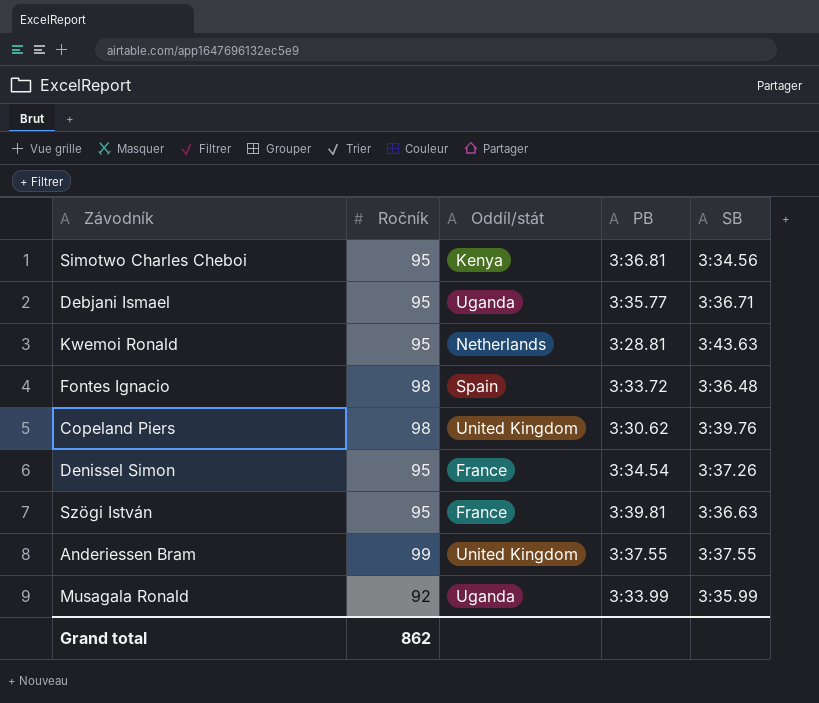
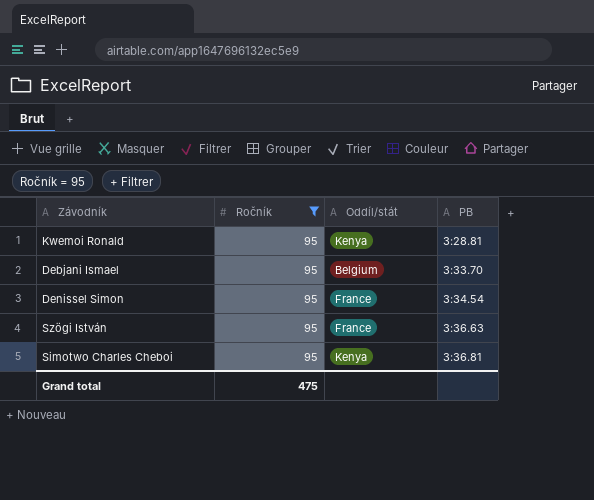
filter: none -> Ročník = 95
row order: none -> PB ascending
column SB | position: 5 -> none
Kwemoi Ronald | Oddíl/stát: Netherlands -> Kenya
Debjani Ismael | Oddíl/stát: Uganda -> Belgium
Debjani Ismael | PB: 3:35.77 -> 3:33.70
Szögi István | PB: 3:39.81 -> 3:36.63
Grand total | Ročník: 862 -> 475

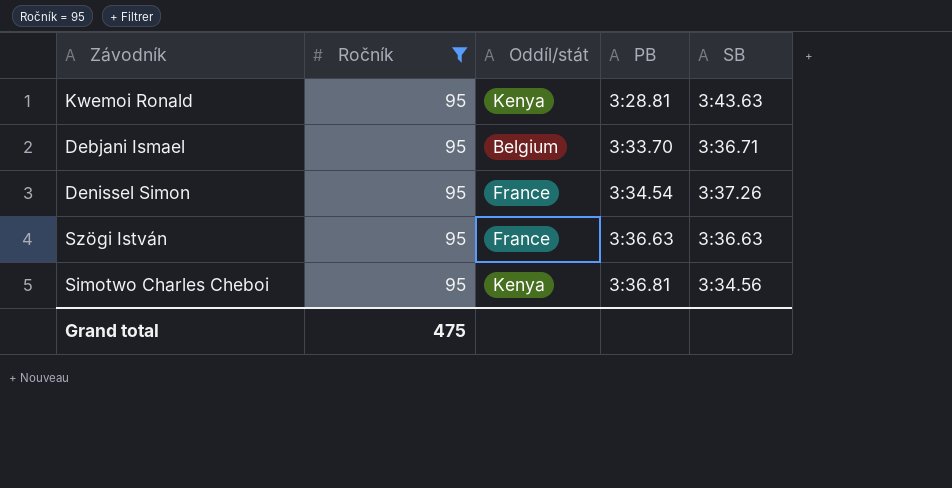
column SB | position: none -> 5

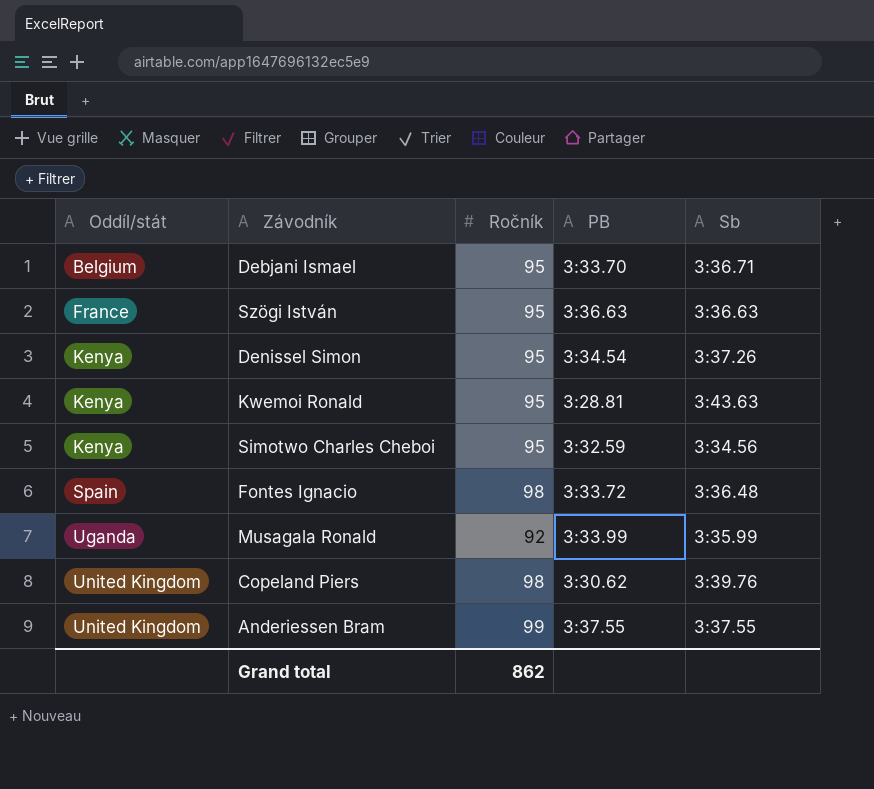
filter: Ročník = 95 -> none
row order: PB ascending -> Oddíl/stát ascending
column Oddíl/stát | position: 3 -> 1
column name: SB -> Sb
Denissel Simon | Oddíl/stát: France -> Kenya
Simotwo Charles Cheboi | PB: 3:36.81 -> 3:32.59
Grand total | Ročník: 475 -> 862

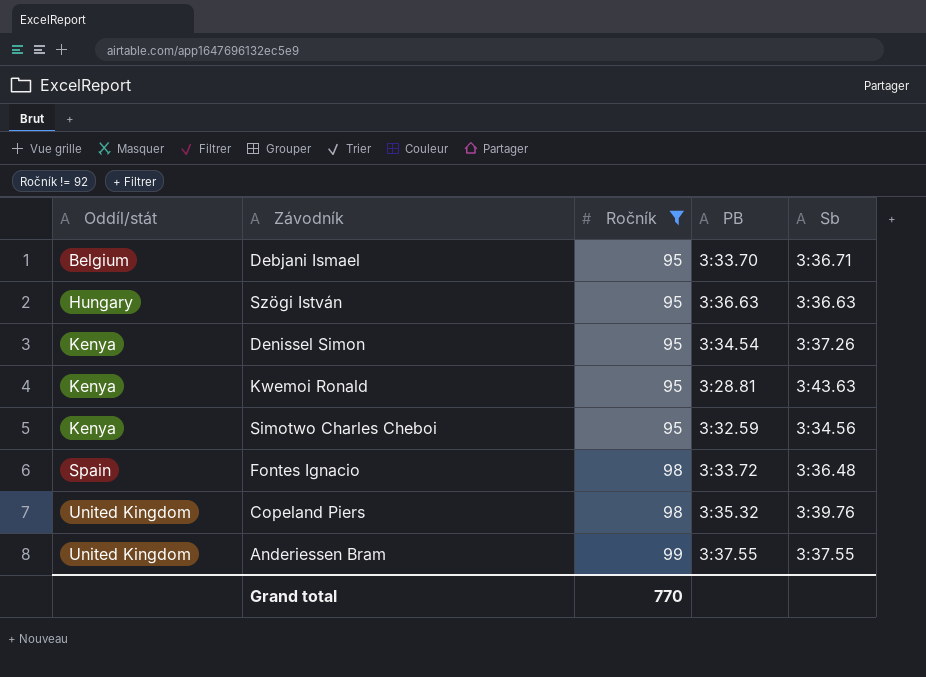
filter: none -> Ročník != 92
Szögi István | Oddíl/stát: France -> Hungary
Copeland Piers | PB: 3:30.62 -> 3:35.32
Grand total | Ročník: 862 -> 770

